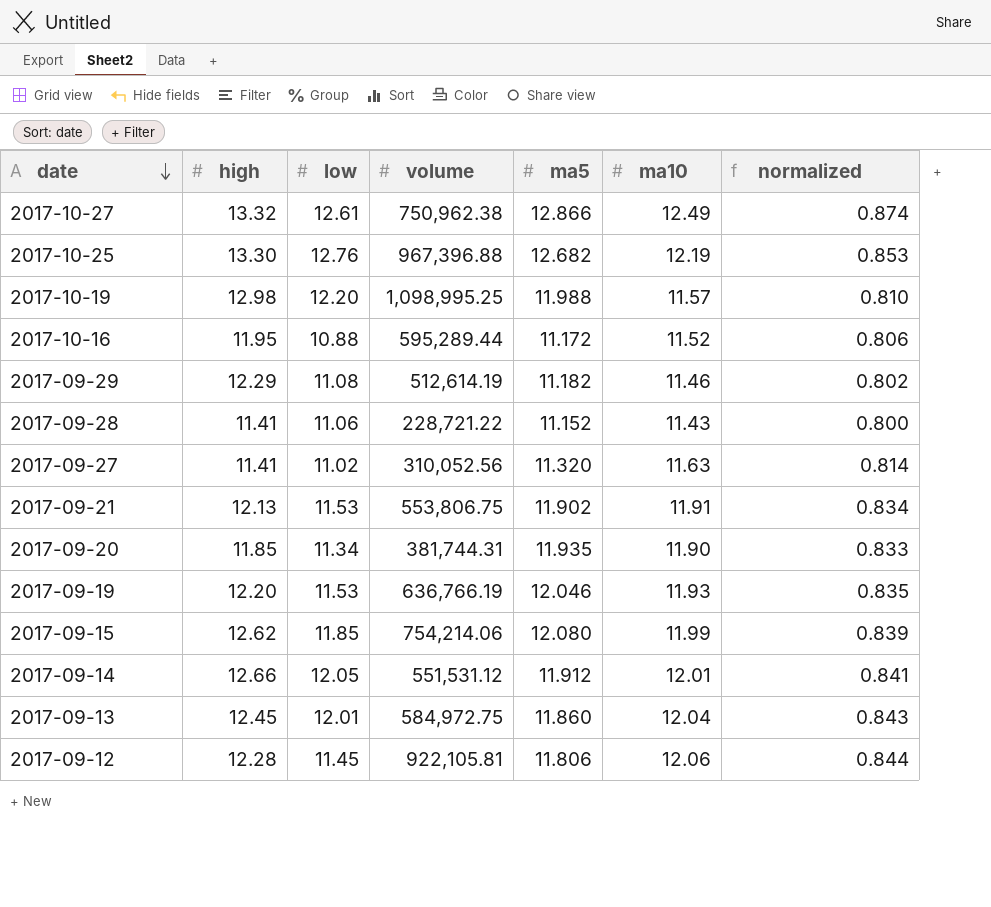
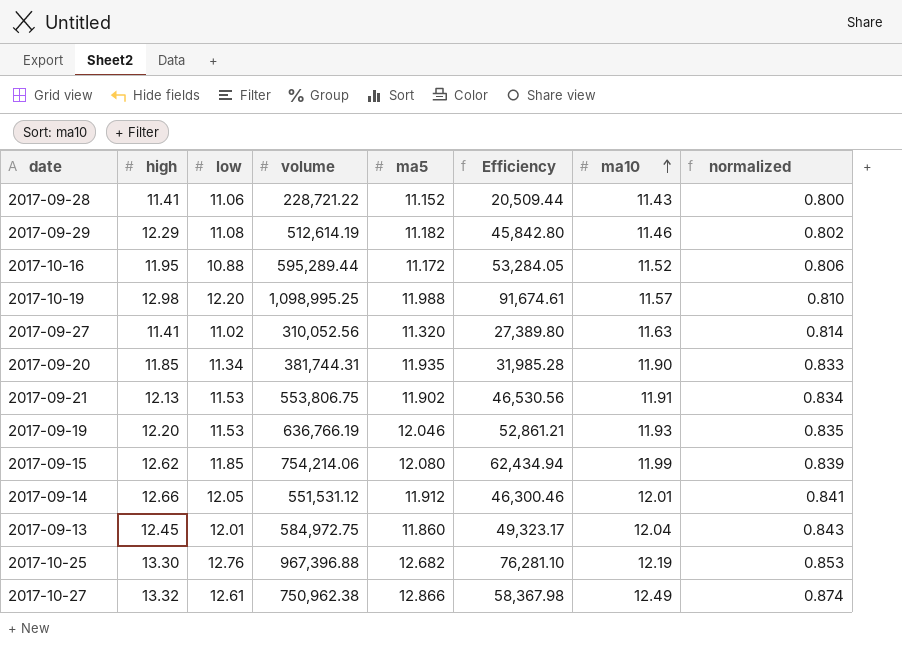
row order: date descending -> ma10 ascending
column Efficiency | formula: none -> [volume] / [ma5]
row 2017-09-12: 12.28 | 11.45 | 922,105.81 | 11.806 | 12.06 | 0.844 -> none

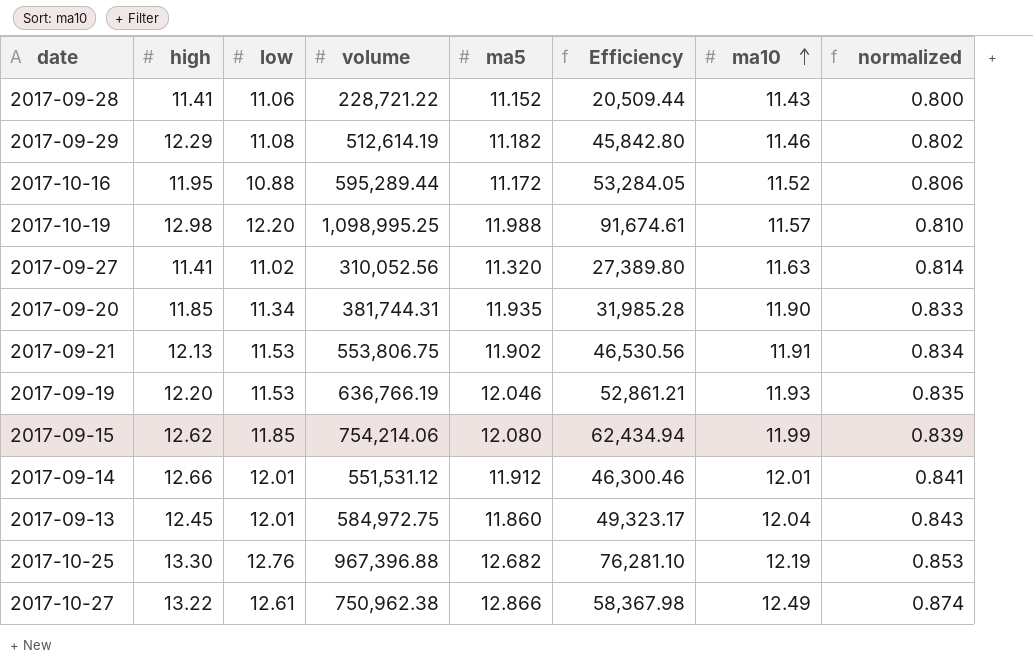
2017-09-14 | low: 12.05 -> 12.01
2017-10-27 | high: 13.32 -> 13.22

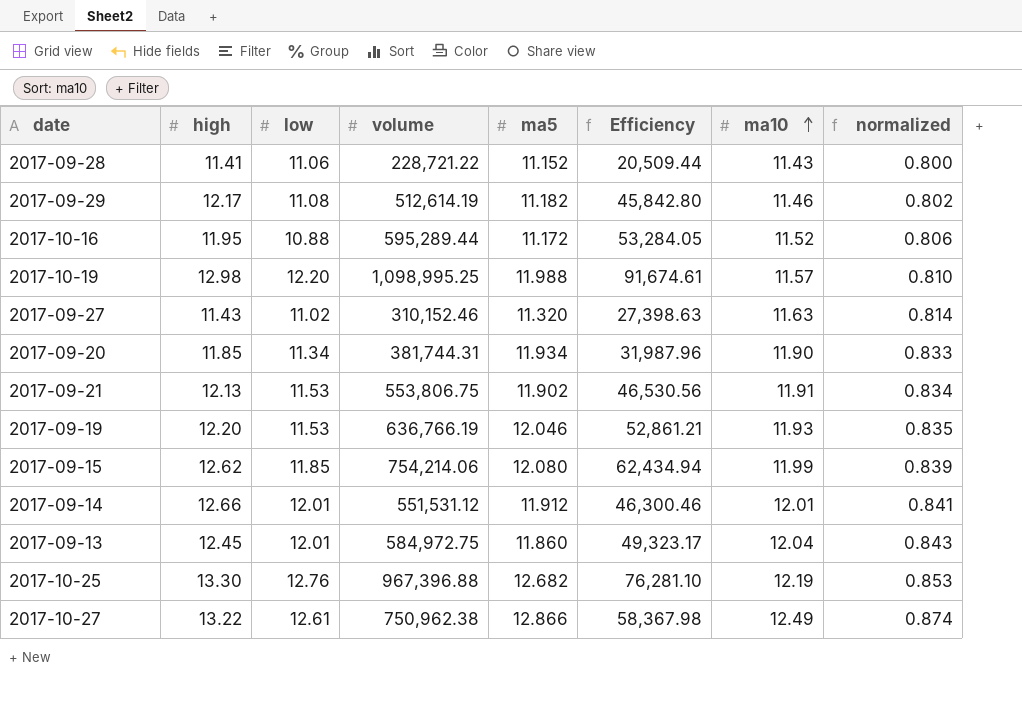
2017-09-29 | high: 12.29 -> 12.17
2017-09-27 | high: 11.41 -> 11.43
2017-09-27 | volume: 310,052.56 -> 310,152.46
2017-09-27 | Efficiency: 27,389.80 -> 27,398.63
2017-09-20 | ma5: 11.935 -> 11.934
2017-09-20 | Efficiency: 31,985.28 -> 31,987.96

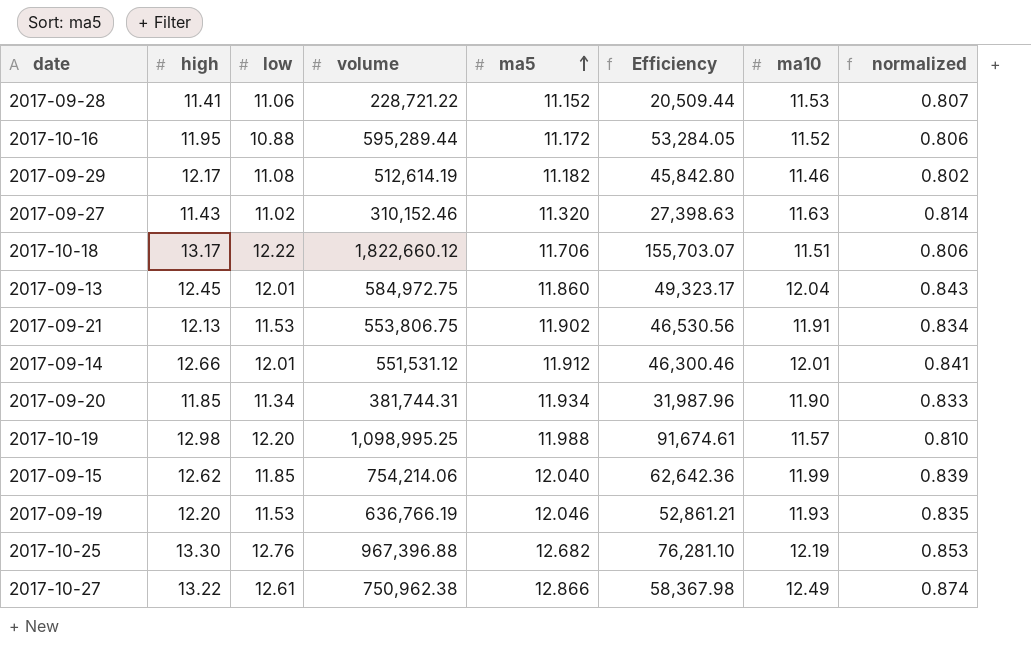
row order: ma10 ascending -> ma5 ascending
2017-09-28 | ma10: 11.43 -> 11.53
2017-09-28 | normalized: 0.800 -> 0.807
row 2017-10-18: none -> 13.17 | 12.22 | 1,822,660.12 | 11.706 | 155,703.07 | 11.51 | 0.806
2017-09-15 | ma5: 12.080 -> 12.040
2017-09-15 | Efficiency: 62,434.94 -> 62,642.36

